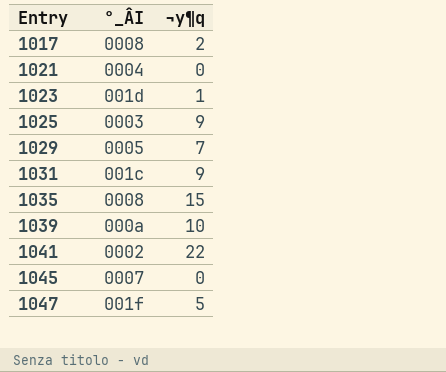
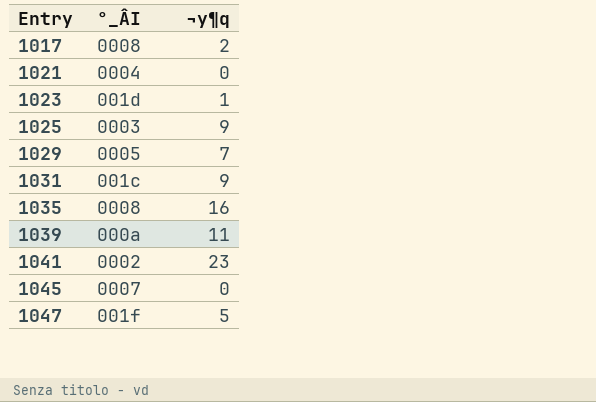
1035 | ¬y¶q: 15 -> 16
1039 | ¬y¶q: 10 -> 11
1041 | ¬y¶q: 22 -> 23

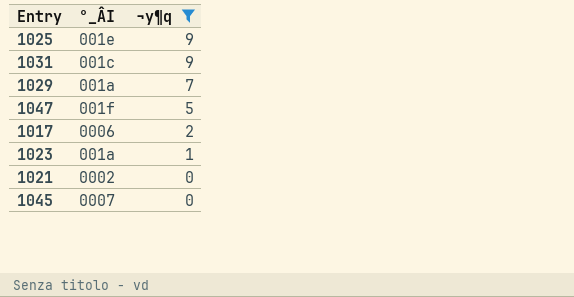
filter: none -> ¬y¶q <= 9
row order: Entry ascending -> ¬y¶q descending
1025 | °_ÂI: 0003 -> 001e
1029 | °_ÂI: 0005 -> 001a
1017 | °_ÂI: 0008 -> 0006
1023 | °_ÂI: 001d -> 001a
1021 | °_ÂI: 0004 -> 0002

